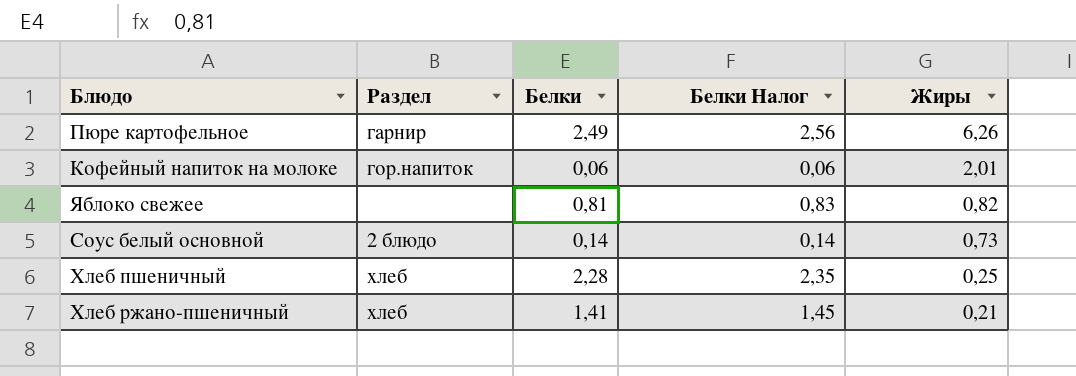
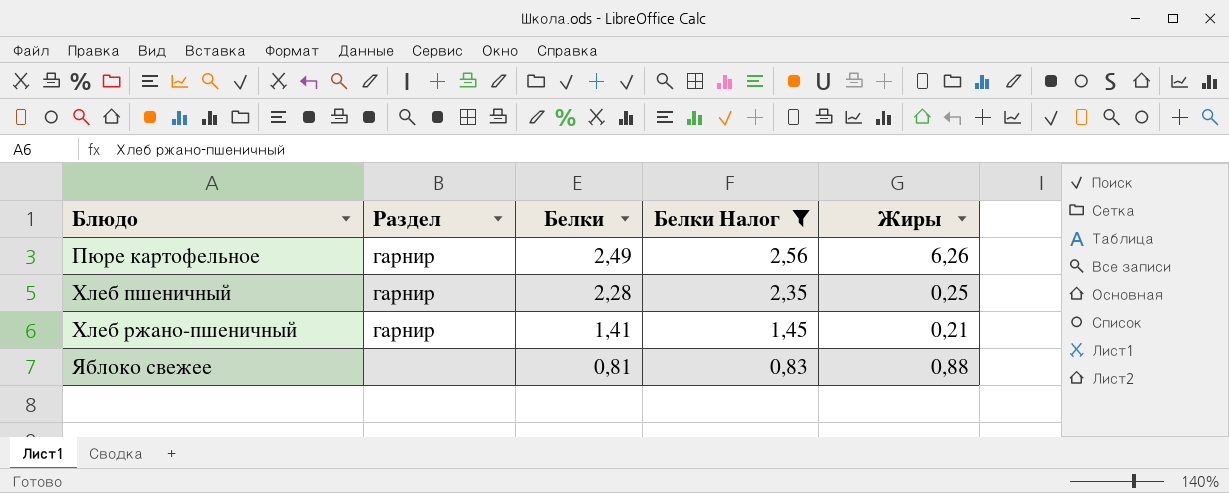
filter: none -> Белки Налог >= 0,83
row order: Жиры descending -> Блюдо ascending
Хлеб пшеничный | Раздел: хлеб -> гарнир
Хлеб ржано-пшеничный | Раздел: хлеб -> гарнир
Яблоко свежее | Жиры: 0,82 -> 0,88

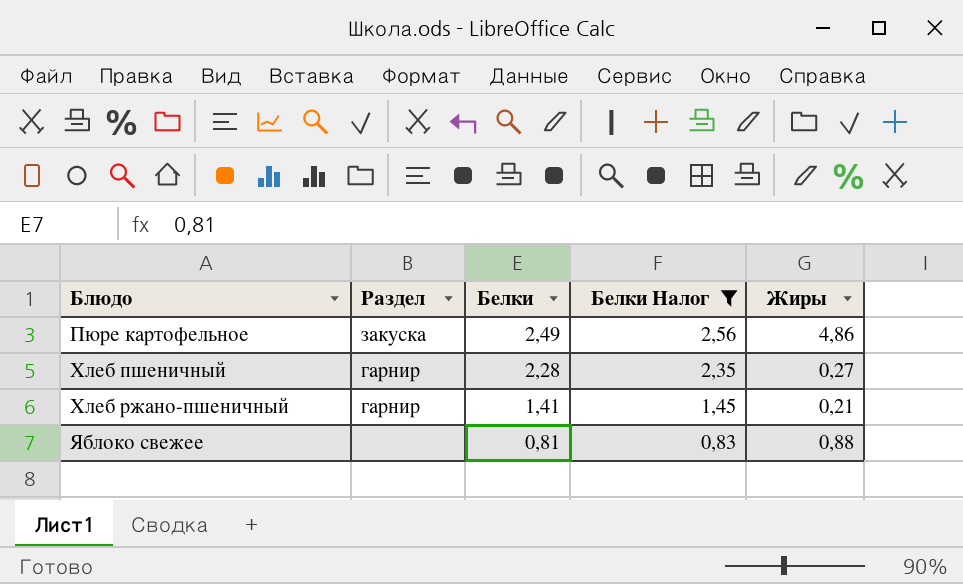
Пюре картофельное | Раздел: гарнир -> закуска
Пюре картофельное | Жиры: 6,26 -> 4,86
Хлеб пшеничный | Жиры: 0,25 -> 0,27

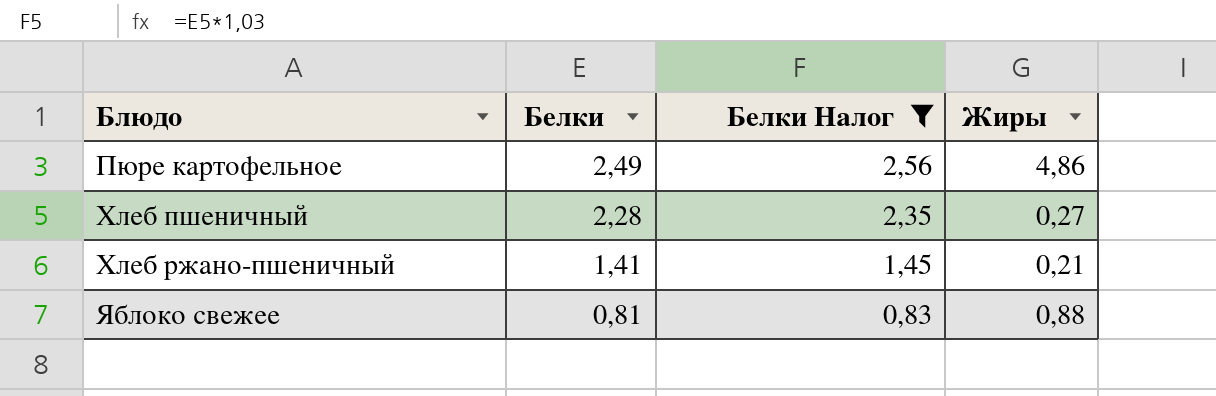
column Раздел | position: 2 -> none

